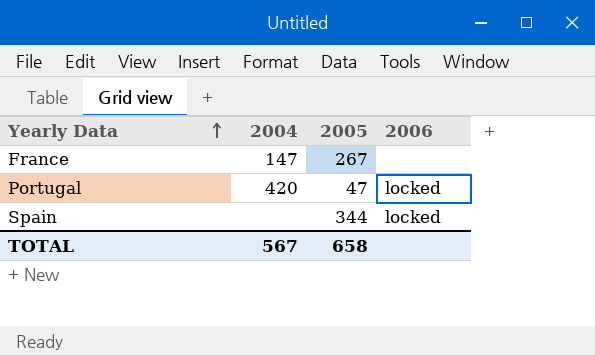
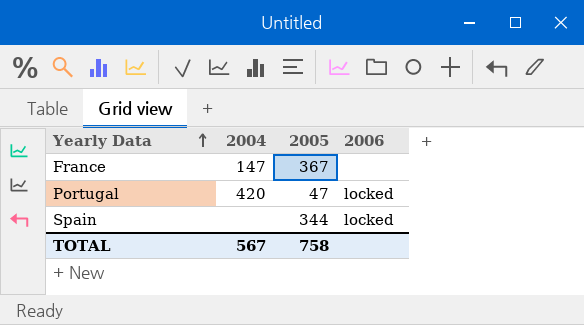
France | 2005: 267 -> 367
TOTAL | 2005: 658 -> 758

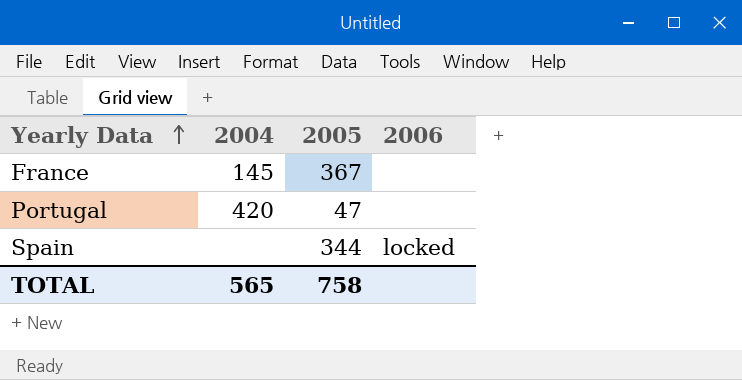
France | 2004: 147 -> 145
Portugal | 2006: locked -> none
TOTAL | 2004: 567 -> 565

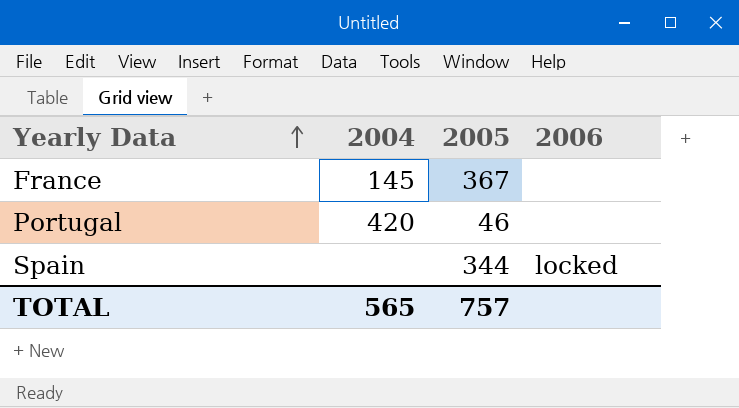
Portugal | 2005: 47 -> 46
TOTAL | 2005: 758 -> 757

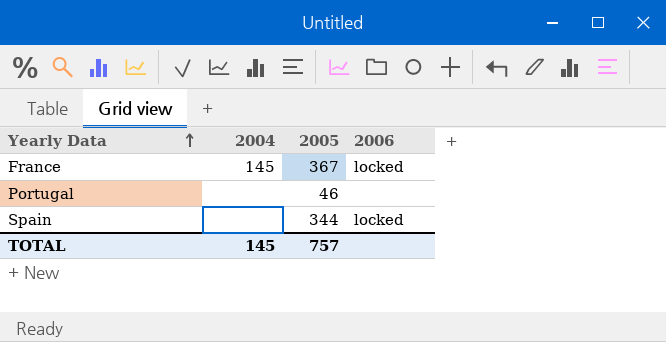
France | 2006: none -> locked
Portugal | 2004: 420 -> none
TOTAL | 2004: 565 -> 145

